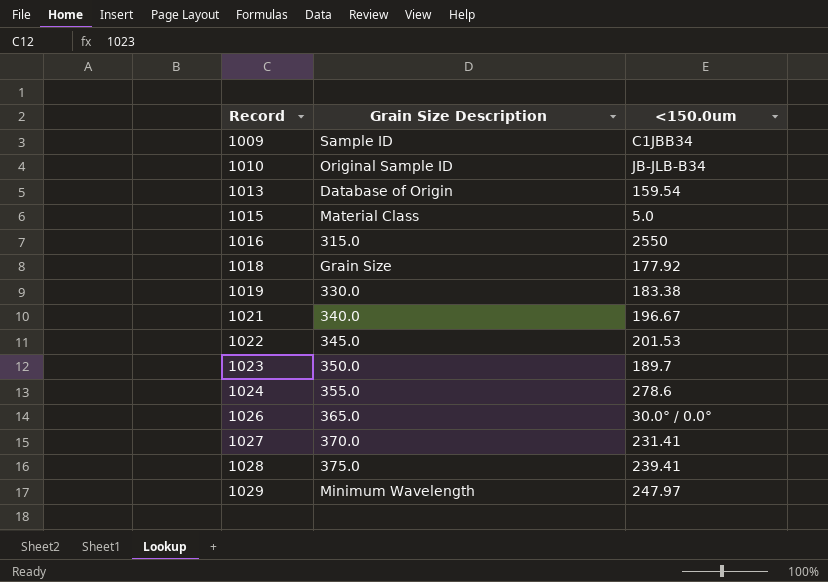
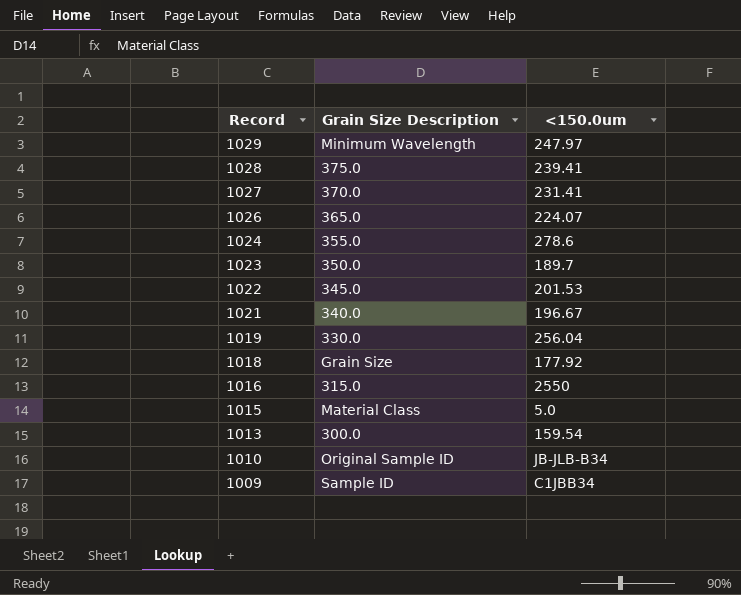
row order: Record ascending -> Record descending
1026 | <150.0um: 30.0° / 0.0° -> 224.07
1019 | <150.0um: 183.38 -> 256.04
1013 | Grain Size Description: Database of Origin -> 300.0

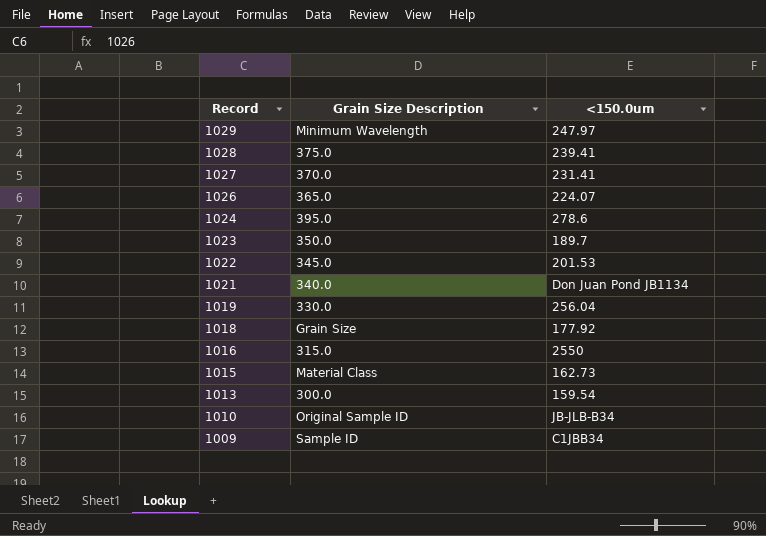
1024 | Grain Size Description: 355.0 -> 395.0
1021 | <150.0um: 196.67 -> Don Juan Pond JB1134
1015 | <150.0um: 5.0 -> 162.73

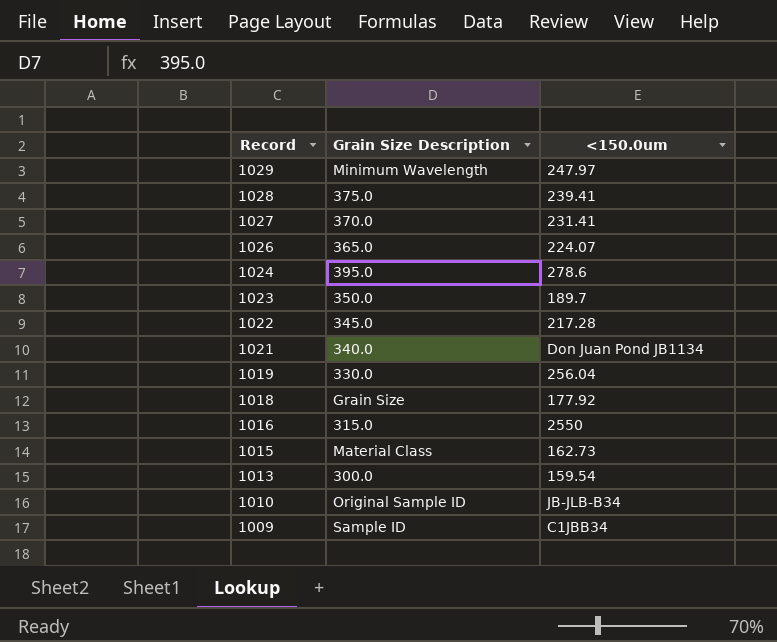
1022 | <150.0um: 201.53 -> 217.28

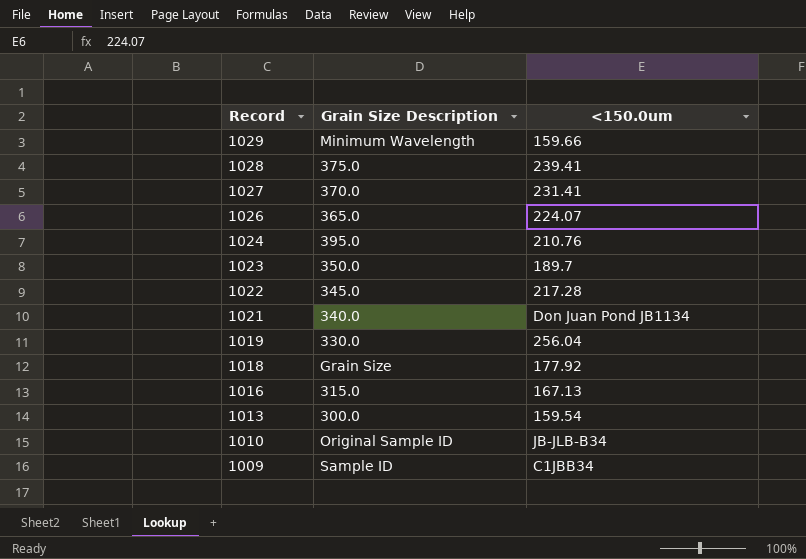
row 1015: Material Class | 162.73 -> none
1029 | <150.0um: 247.97 -> 159.66
1024 | <150.0um: 278.6 -> 210.76
1016 | <150.0um: 2550 -> 167.13

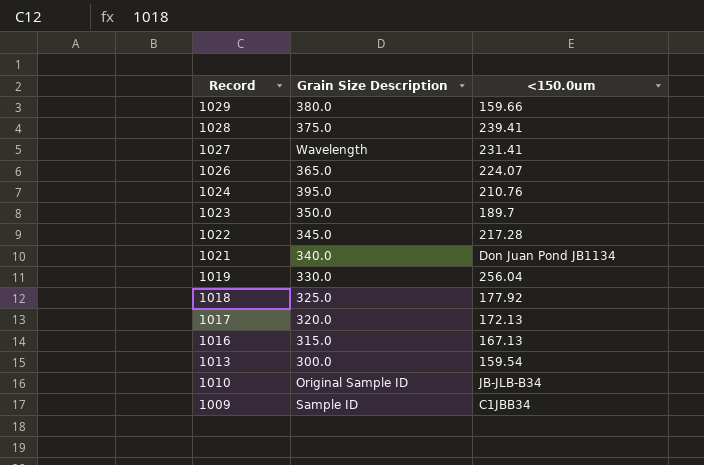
1029 | Grain Size Description: Minimum Wavelength -> 380.0
1027 | Grain Size Description: 370.0 -> Wavelength
1018 | Grain Size Description: Grain Size -> 325.0
row 1017: none -> 320.0 | 172.13

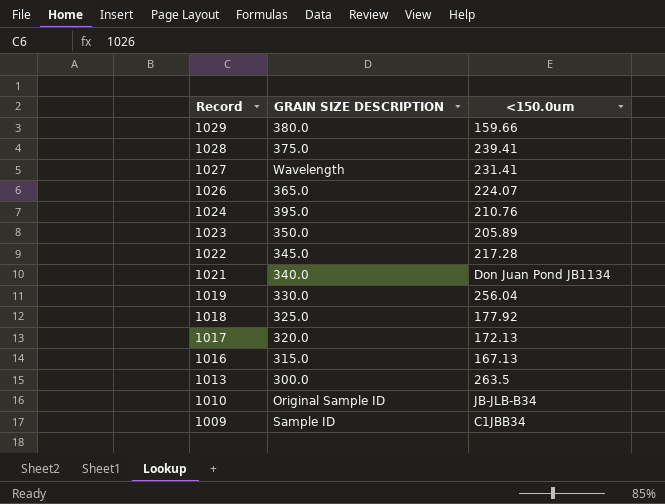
column name: Grain Size Description -> GRAIN SIZE DESCRIPTION
1023 | <150.0um: 189.7 -> 205.89
1013 | <150.0um: 159.54 -> 263.5

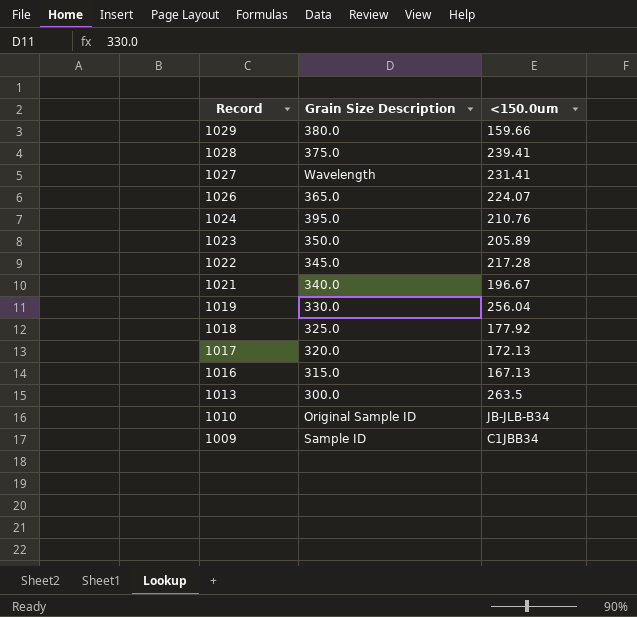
column name: GRAIN SIZE DESCRIPTION -> Grain Size Description
1021 | <150.0um: Don Juan Pond JB1134 -> 196.67

